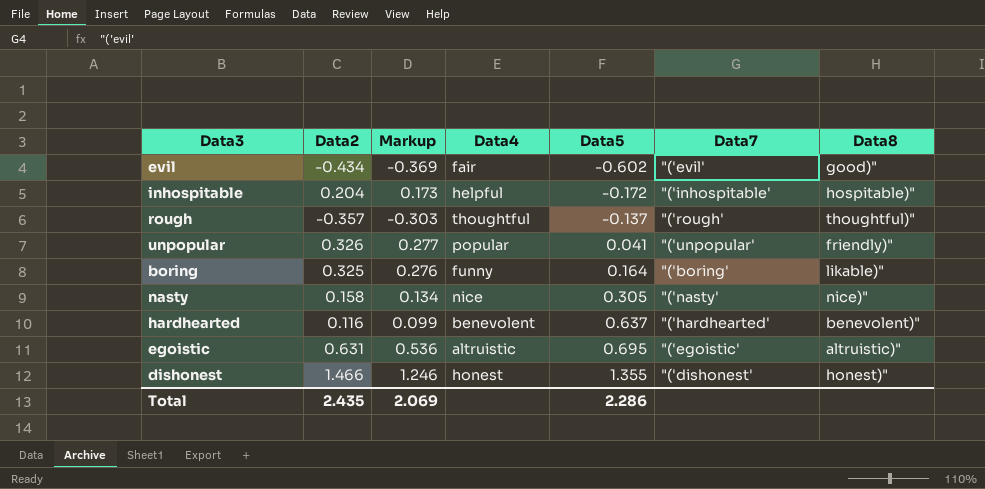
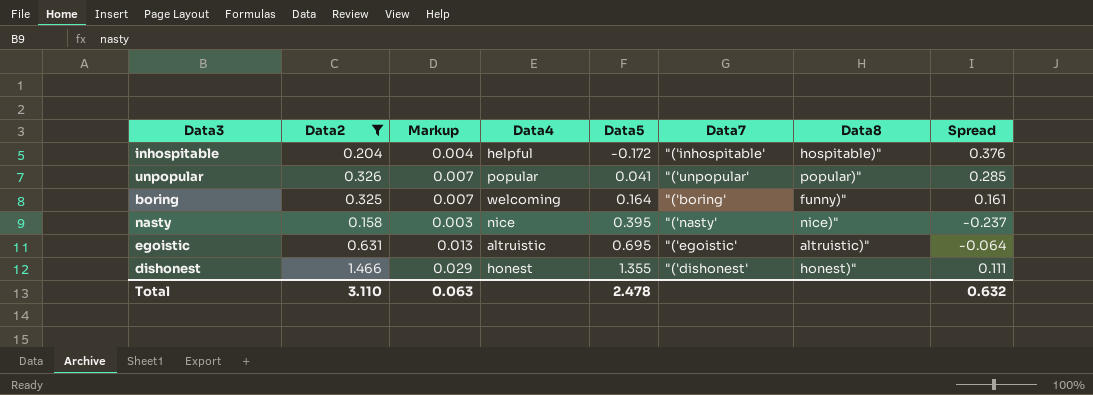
filter: none -> Data2 >= 0.158
column Markup | formula: [Data2] * 0.85 -> [Data2] * 0.02
column Spread | formula: none -> [Data2] - [Data5]
unpopular | Data8: friendly)" -> popular)"
boring | Data4: funny -> welcoming
boring | Data8: likable)" -> funny)"
nasty | Data5: 0.305 -> 0.395
Total | Data2: 2.435 -> 3.110
Total | Markup: 2.069 -> 0.063
Total | Data5: 2.286 -> 2.478

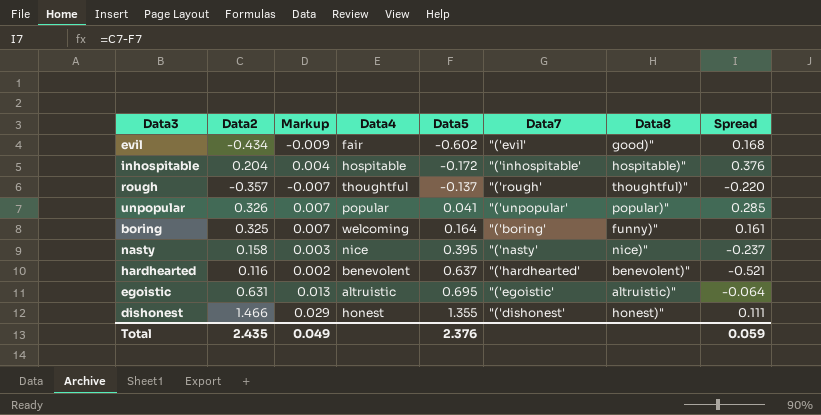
filter: Data2 >= 0.158 -> none
inhospitable | Data4: helpful -> hospitable
Total | Data2: 3.110 -> 2.435
Total | Markup: 0.063 -> 0.049
Total | Data5: 2.478 -> 2.376
Total | Spread: 0.632 -> 0.059

